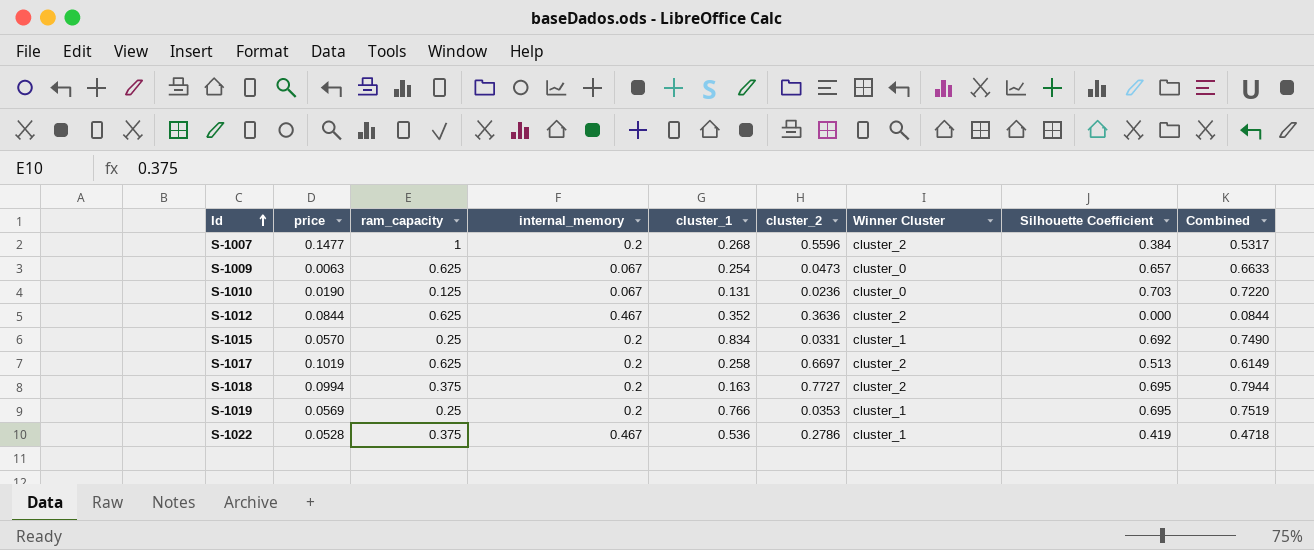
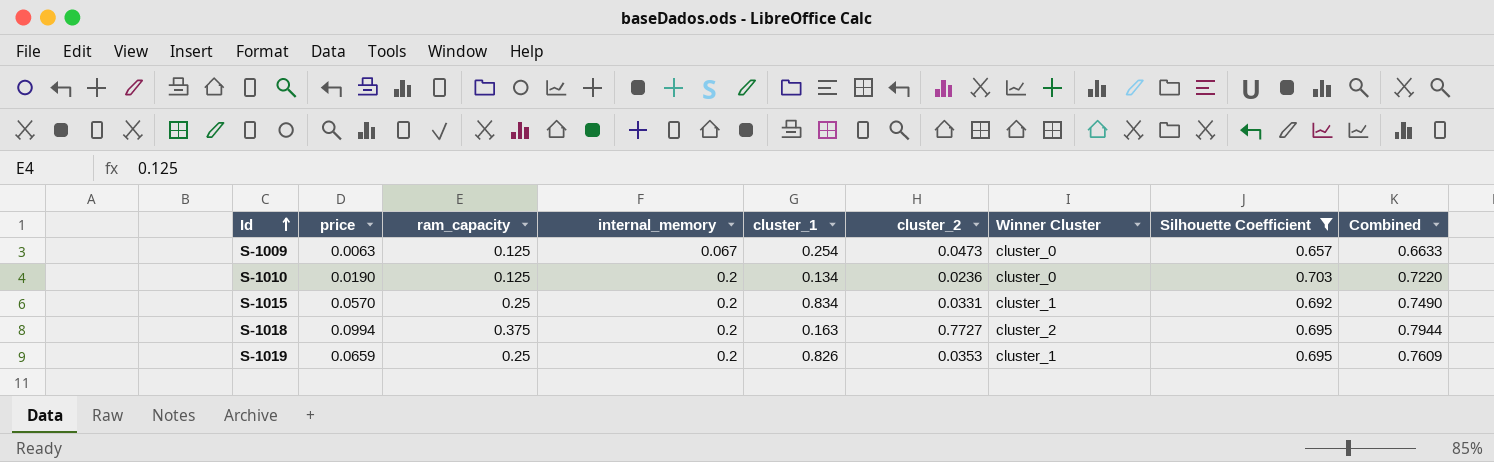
filter: none -> Silhouette Coefficient >= 0.657
S-1009 | ram_capacity: 0.625 -> 0.125
S-1010 | internal_memory: 0.067 -> 0.2
S-1010 | cluster_1: 0.131 -> 0.134
S-1019 | price: 0.0569 -> 0.0659
S-1019 | cluster_1: 0.766 -> 0.826
S-1019 | Combined: 0.7519 -> 0.7609

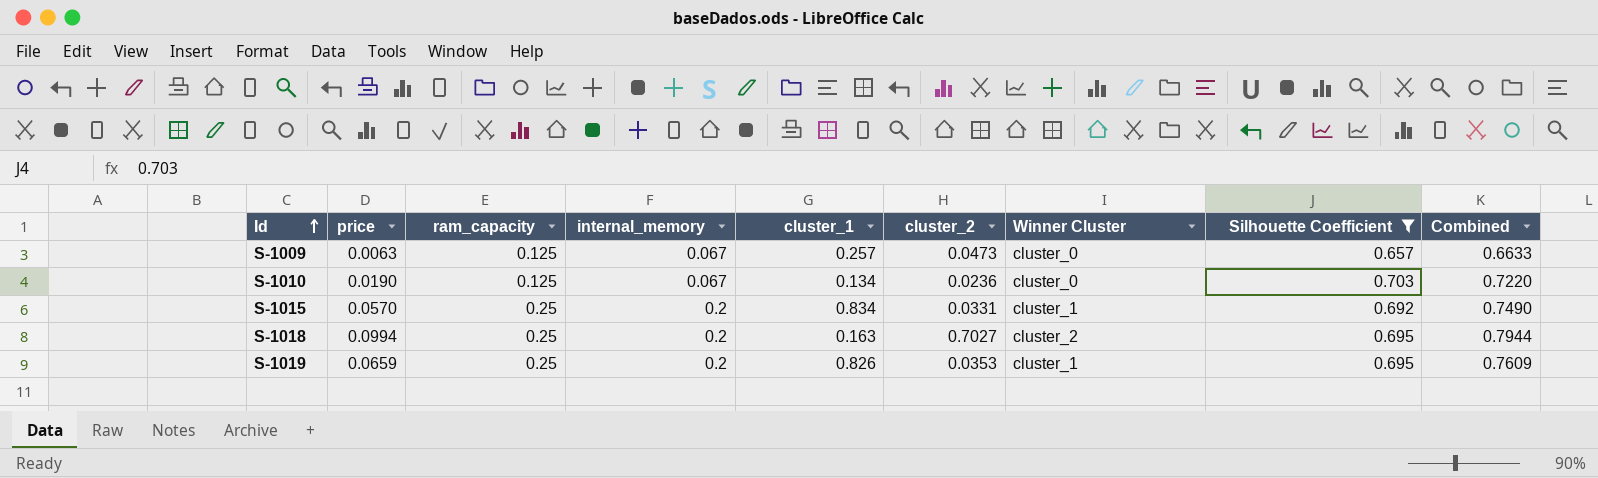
S-1009 | cluster_1: 0.254 -> 0.257
S-1010 | internal_memory: 0.2 -> 0.067
S-1018 | ram_capacity: 0.375 -> 0.25
S-1018 | cluster_2: 0.7727 -> 0.7027

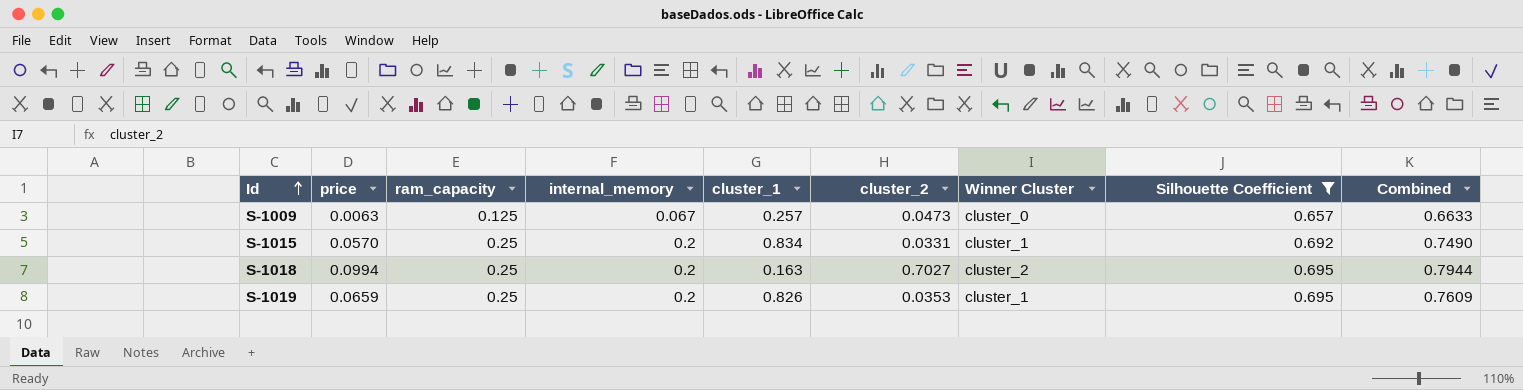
row S-1010: 0.0190 | 0.125 | 0.067 | 0.134 | 0.0236 | cluster_0 | 0.703 | 0.7220 -> none

